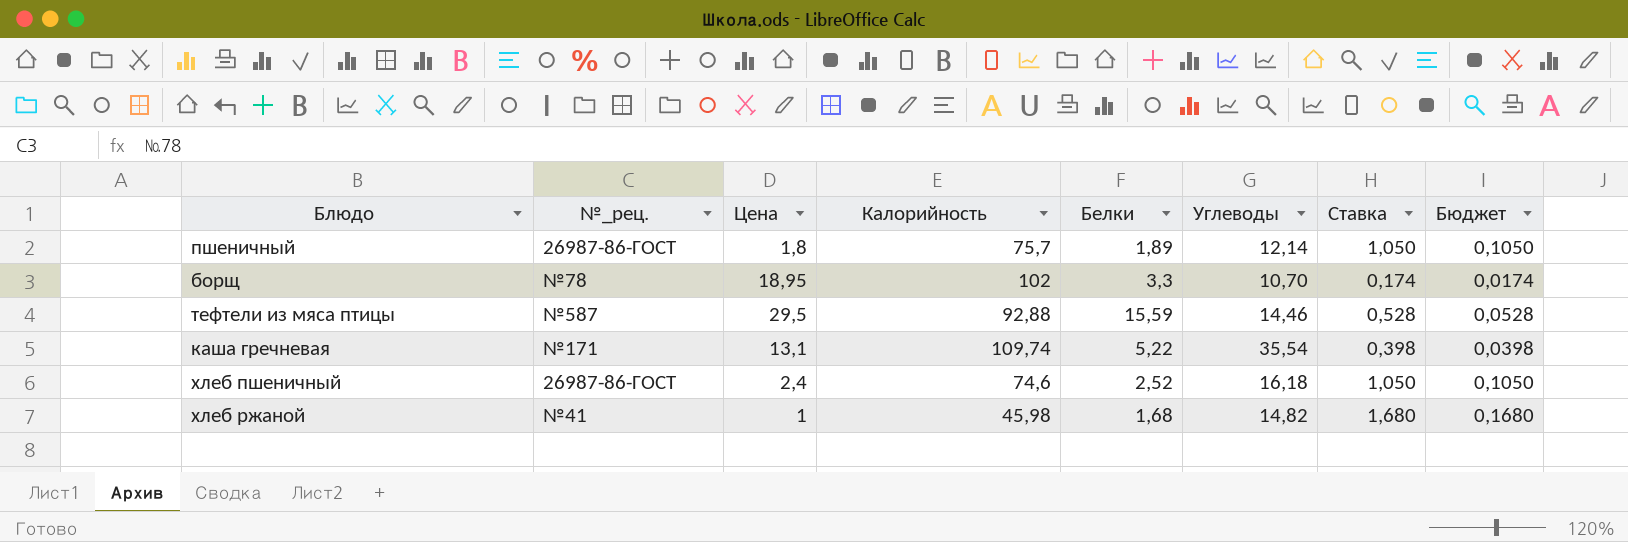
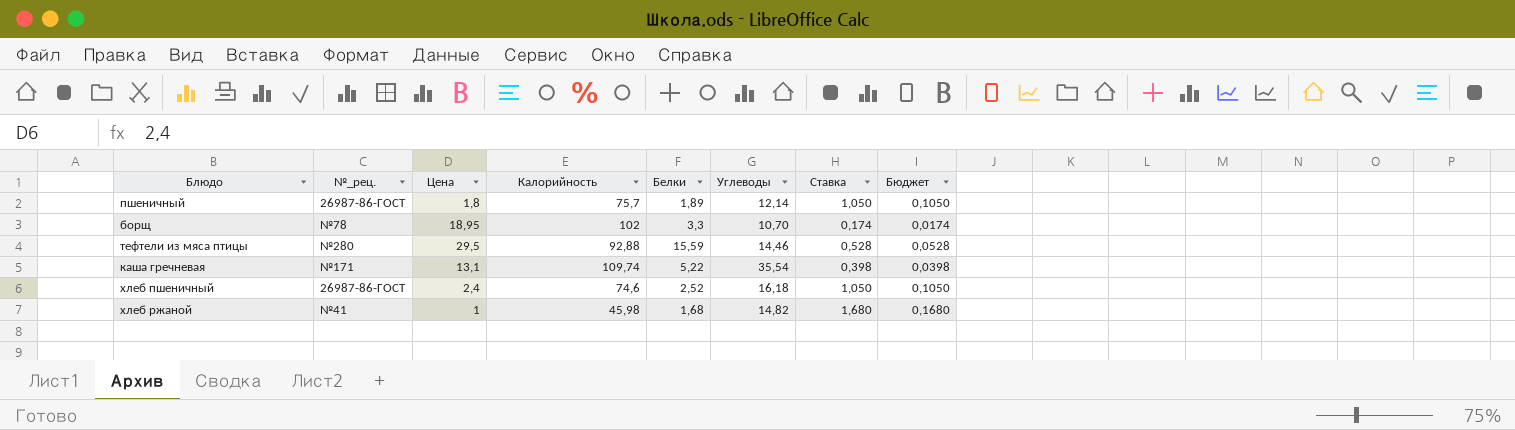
тефтели из мяса птицы | №_рец.: №587 -> №280

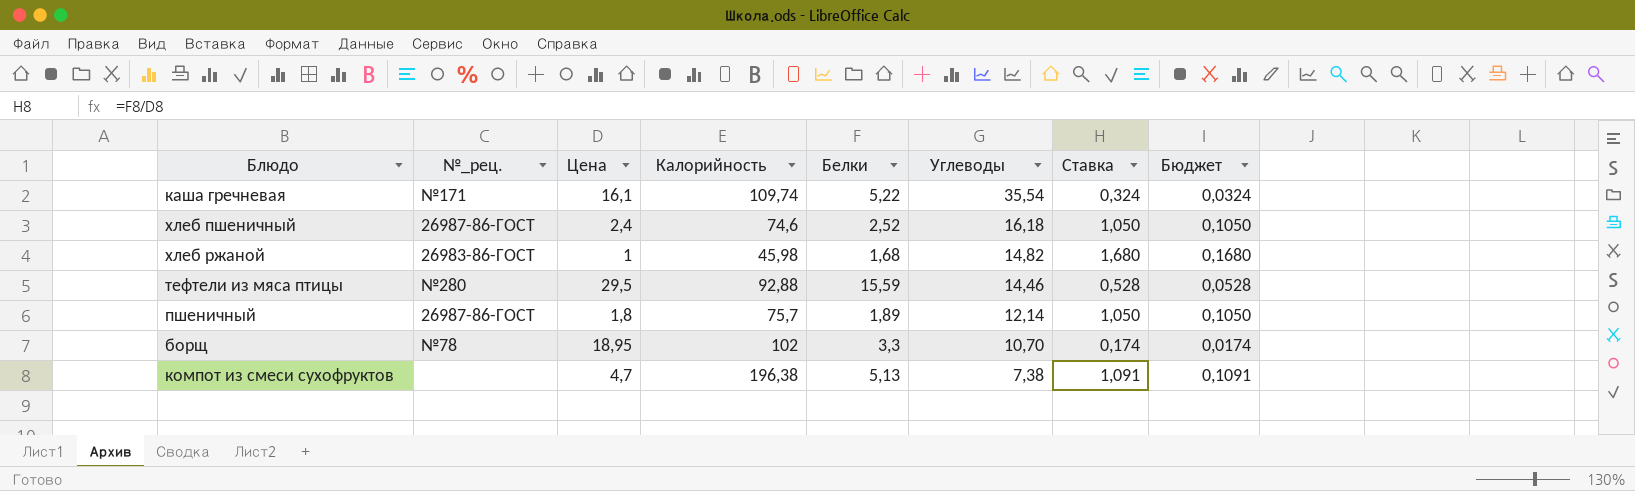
row order: none -> Углеводы descending
каша гречневая | Цена: 13,1 -> 16,1
каша гречневая | Ставка: 0,398 -> 0,324
каша гречневая | Бюджет: 0,0398 -> 0,0324
хлеб ржаной | №_рец.: №41 -> 26983-86-ГОСТ
row компот из смеси сухофруктов: none -> none | 4,7 | 196,38 | 5,13 | 7,38 | 1,091 | 0,1091

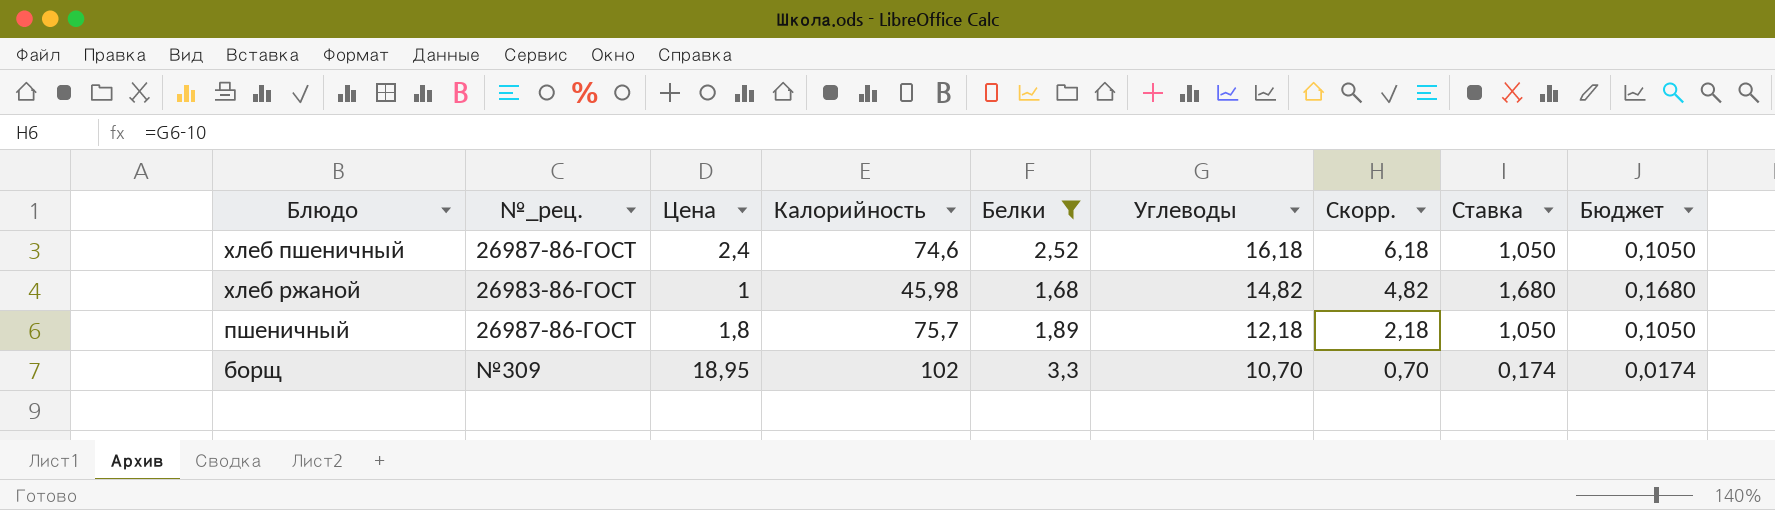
filter: none -> Белки <= 3,3
column Скорр. | formula: none -> [Углеводы] - 10
пшеничный | Углеводы: 12,14 -> 12,18
борщ | №_рец.: №78 -> №309

